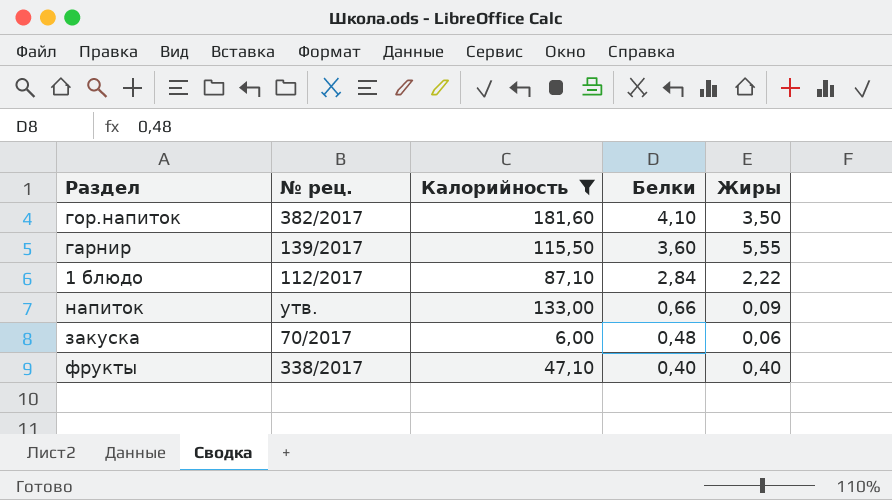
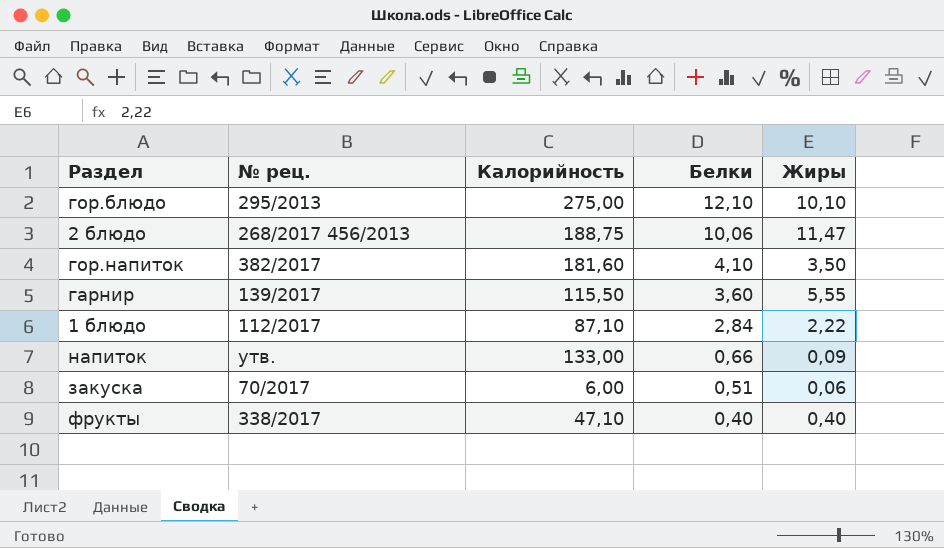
filter: Калорийность <= 181,60 -> none
закуска | Белки: 0,48 -> 0,51

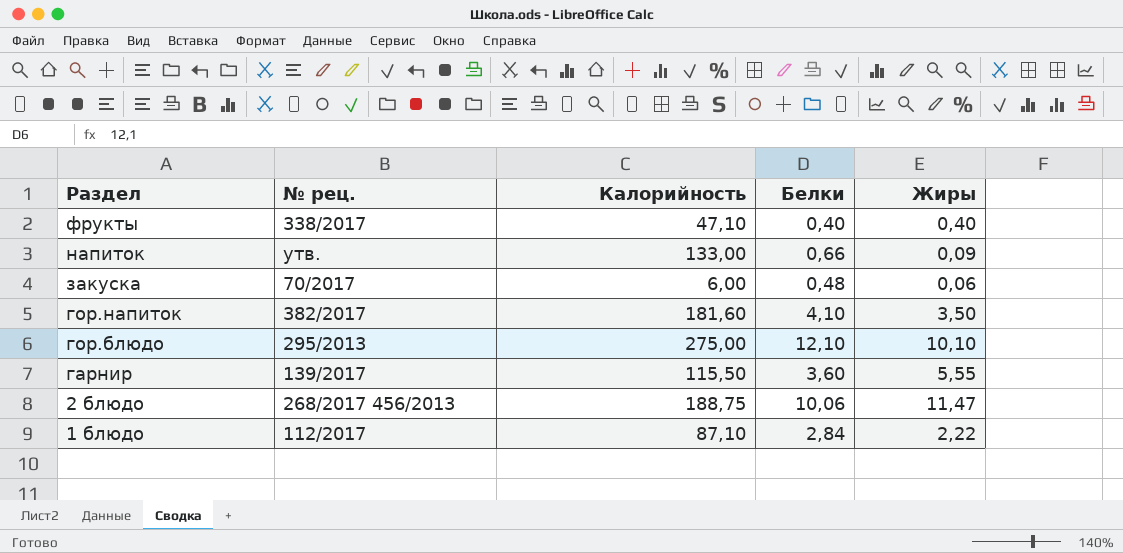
row order: Белки descending -> Раздел descending
закуска | Белки: 0,51 -> 0,48

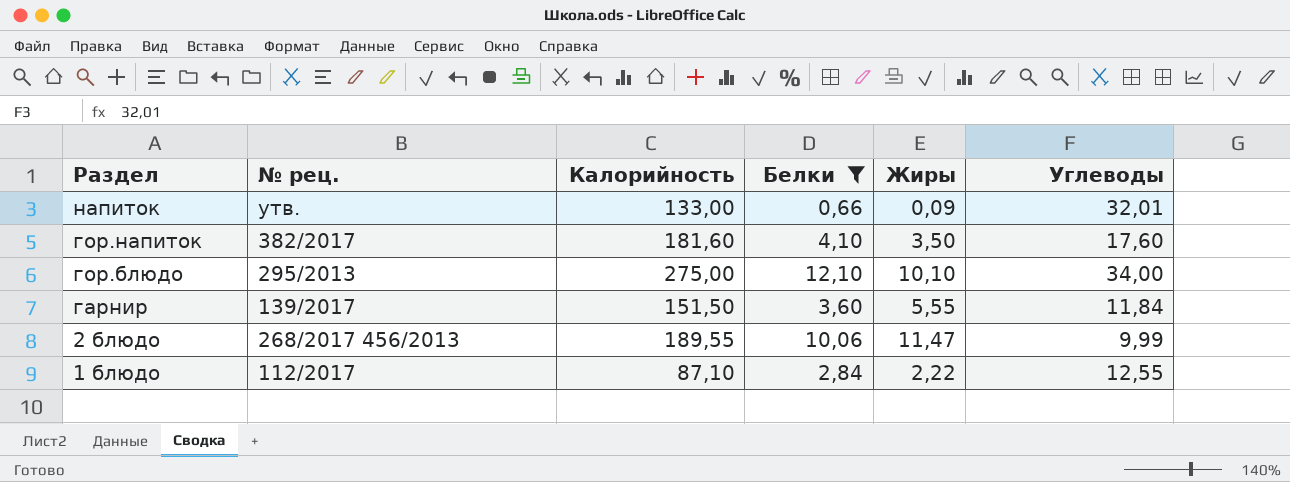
filter: none -> Белки >= 0,66
column Углеводы | position: none -> 6
гарнир | Калорийность: 115,50 -> 151,50
2 блюдо | Калорийность: 188,75 -> 189,55

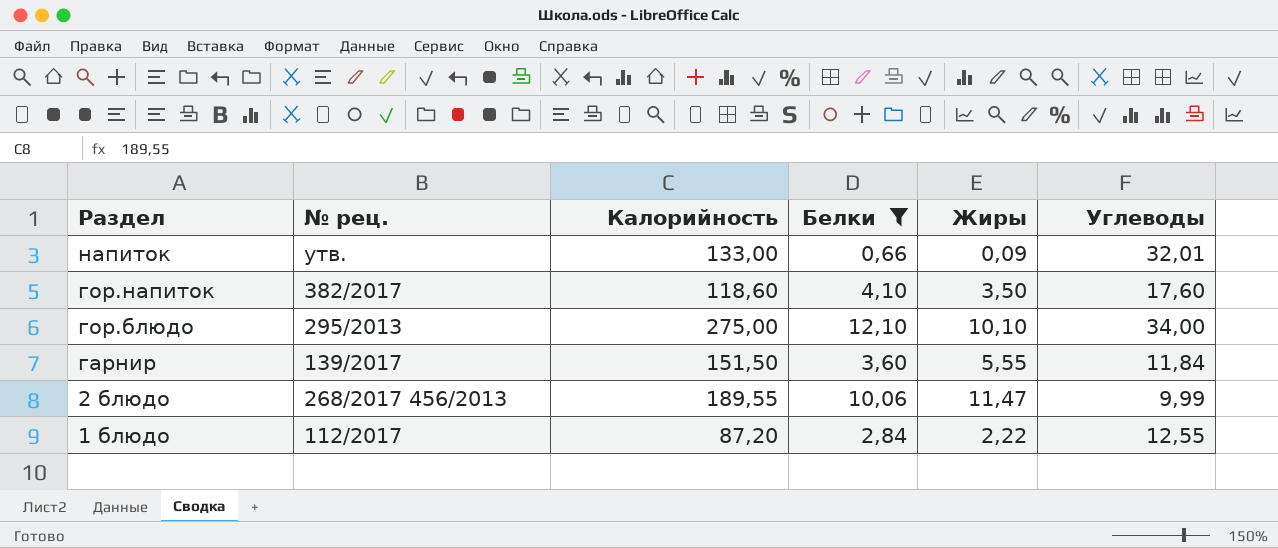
гор.напиток | Калорийность: 181,60 -> 118,60
1 блюдо | Калорийность: 87,10 -> 87,20

